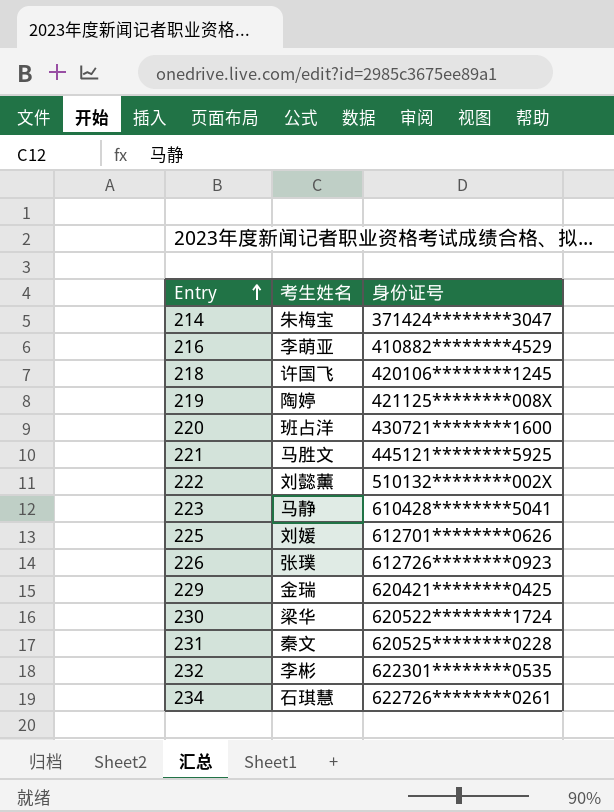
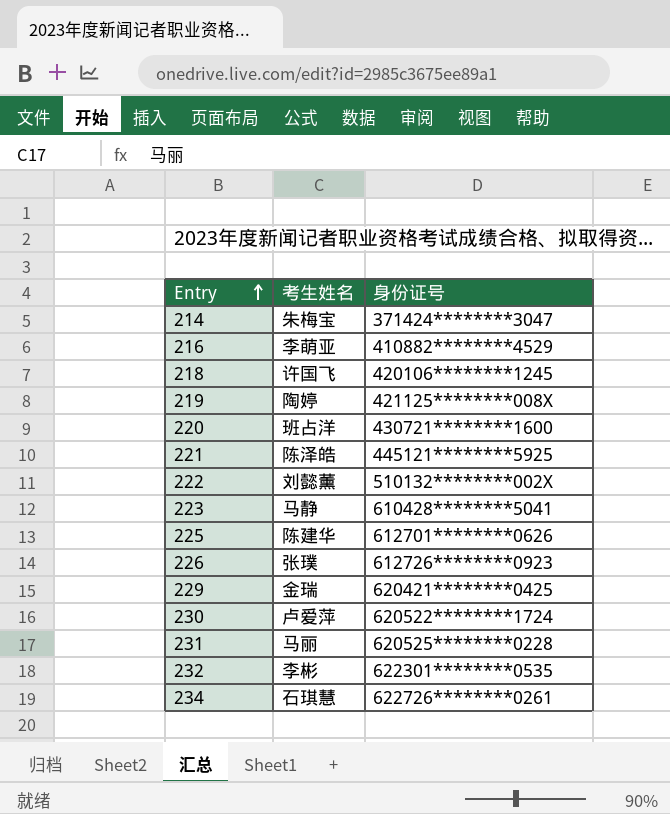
221 | 考生姓名: 马胜文 -> 陈泽皓
225 | 考生姓名: 刘媛 -> 陈建华
230 | 考生姓名: 梁华 -> 卢爱萍
231 | 考生姓名: 秦文 -> 马丽

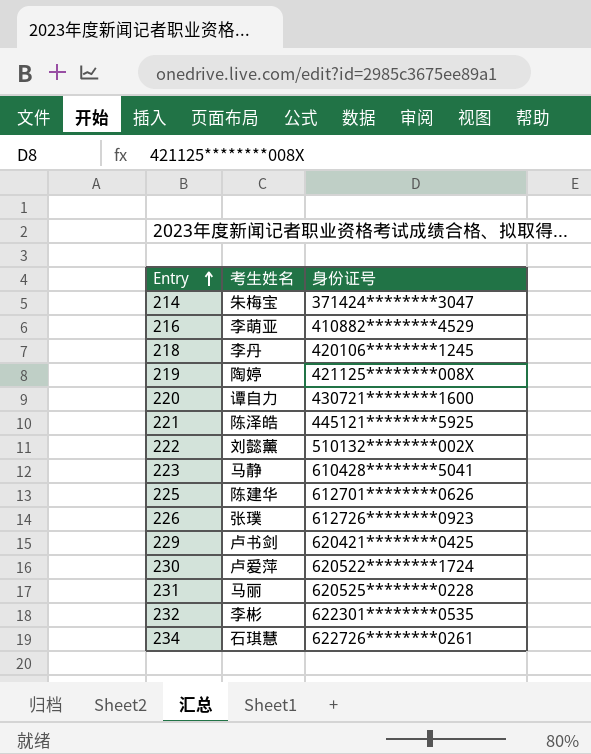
218 | 考生姓名: 许国飞 -> 李丹
220 | 考生姓名: 班占洋 -> 谭自力
229 | 考生姓名: 金瑞 -> 卢书剑

